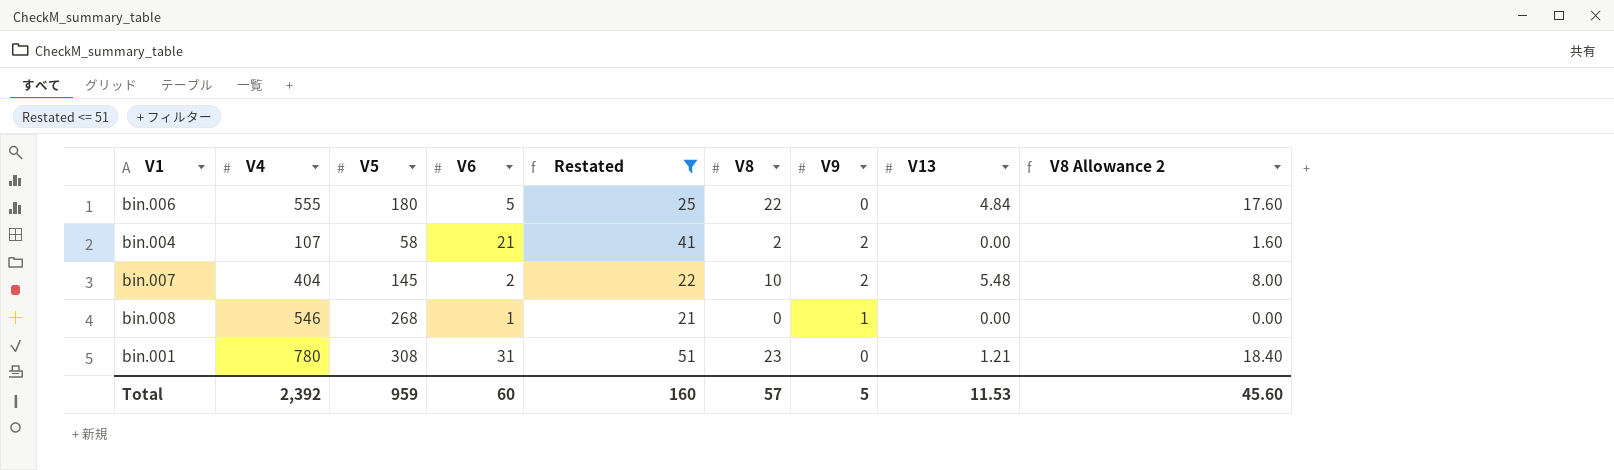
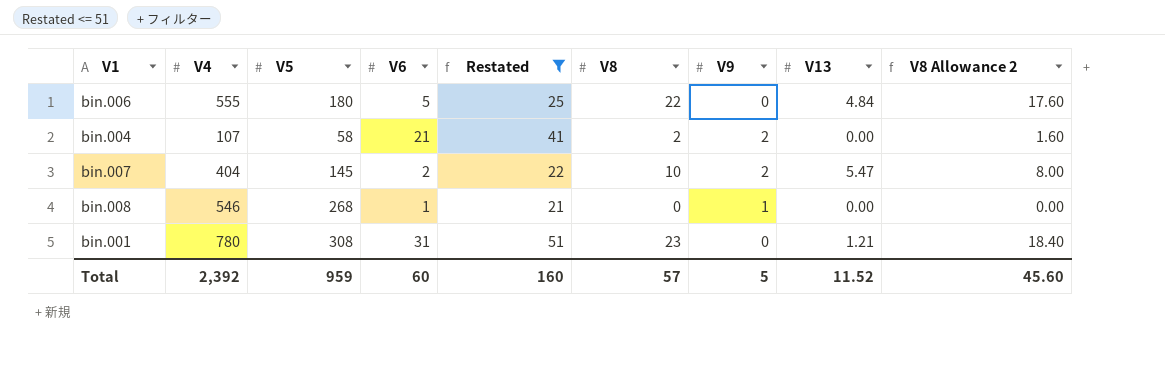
bin.007 | V13: 5.48 -> 5.47
Total | V13: 11.53 -> 11.52

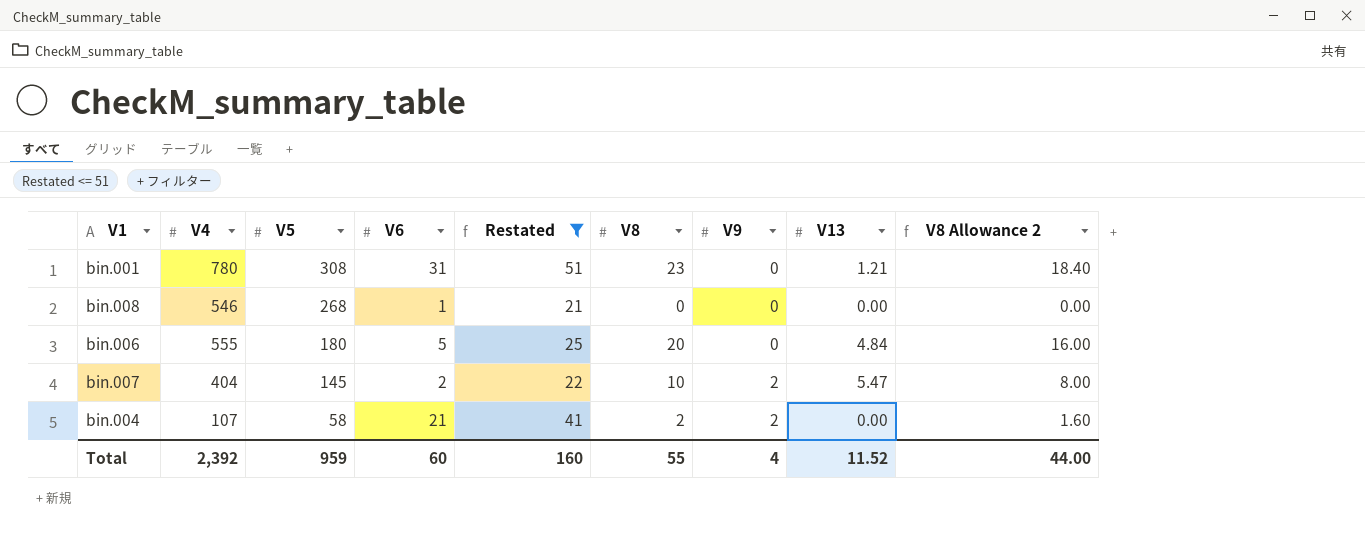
row order: none -> V5 descending
bin.008 | V9: 1 -> 0
bin.006 | V8: 22 -> 20
bin.006 | V8 Allowance 2: 17.60 -> 16.00
Total | V8: 57 -> 55
Total | V9: 5 -> 4
Total | V8 Allowance 2: 45.60 -> 44.00

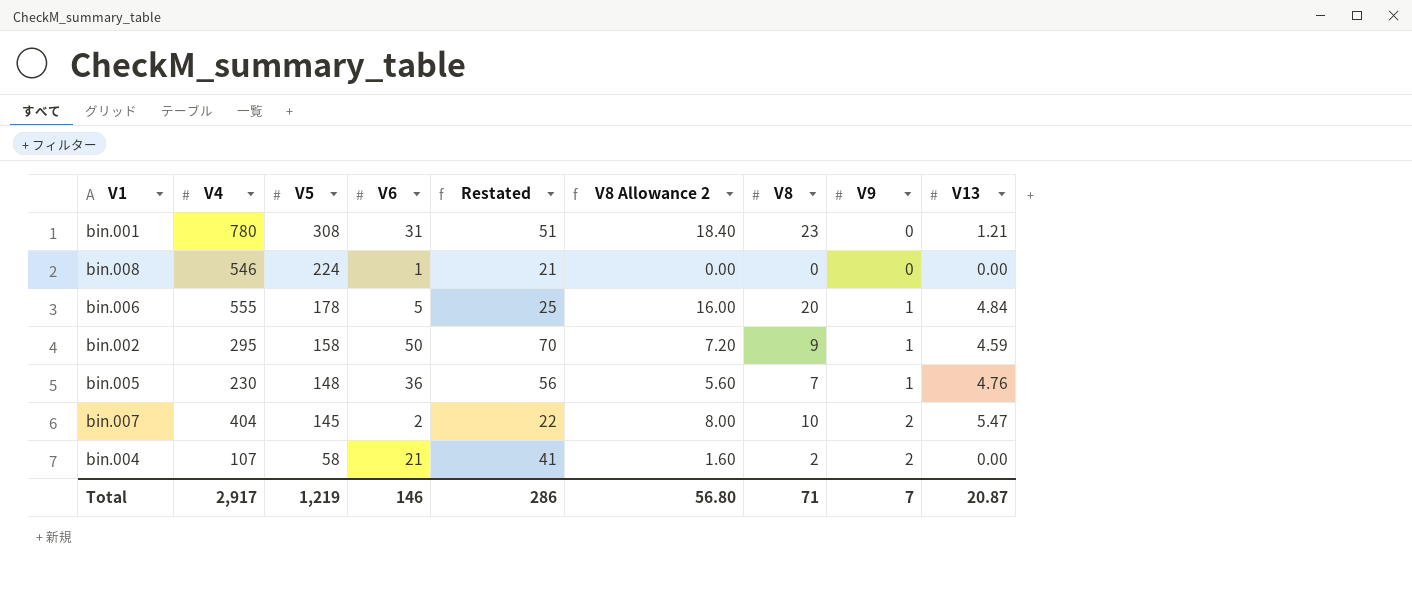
filter: Restated <= 51 -> none
column V8 Allowance 2 | position: 9 -> 6
bin.008 | V5: 268 -> 224
bin.006 | V5: 180 -> 178
bin.006 | V9: 0 -> 1
Total | V4: 2,392 -> 2,917
Total | V5: 959 -> 1,219
Total | V6: 60 -> 146
Total | Restated: 160 -> 286
Total | V8 Allowance 2: 44.00 -> 56.80
Total | V8: 55 -> 71
Total | V9: 4 -> 7
Total | V13: 11.52 -> 20.87

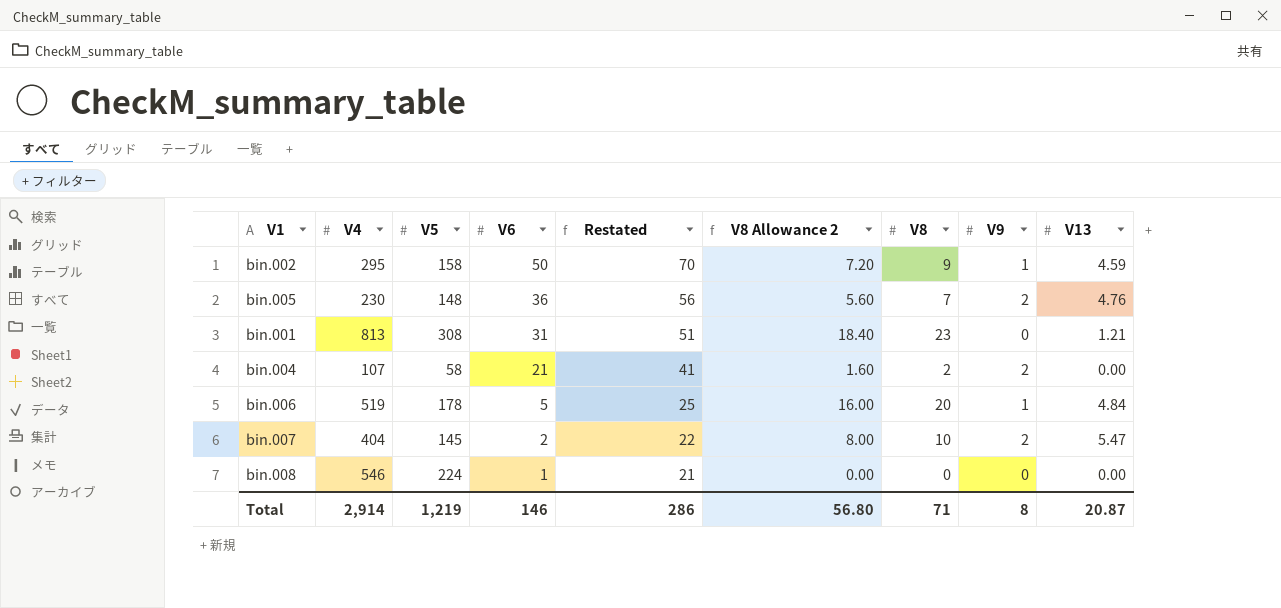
row order: V5 descending -> V6 descending
bin.005 | V9: 1 -> 2
bin.001 | V4: 780 -> 813
bin.006 | V4: 555 -> 519
Total | V4: 2,917 -> 2,914
Total | V9: 7 -> 8

